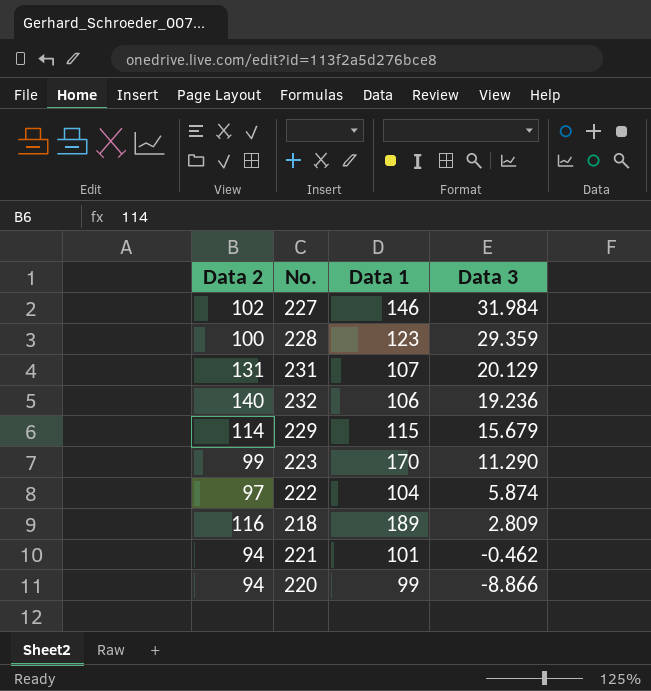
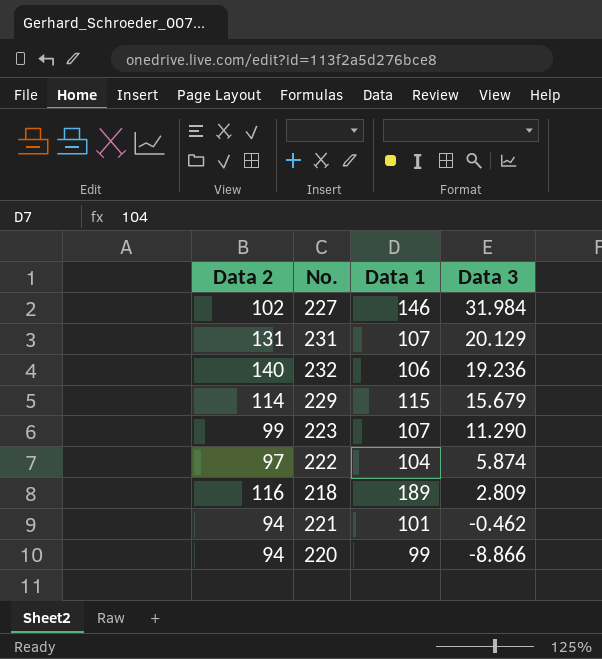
row 228: 100 | 123 | 29.359 -> none
223 | Data 1: 170 -> 107

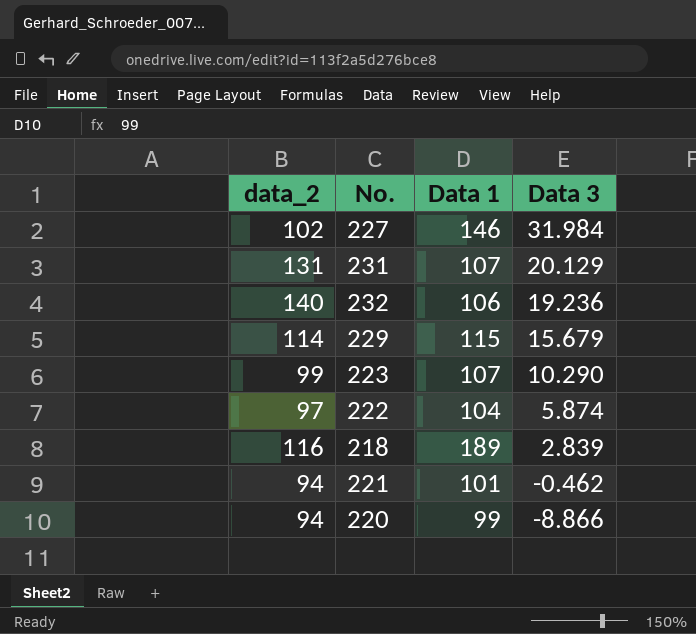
column name: Data 2 -> data_2
223 | Data 3: 11.290 -> 10.290
218 | Data 3: 2.809 -> 2.839

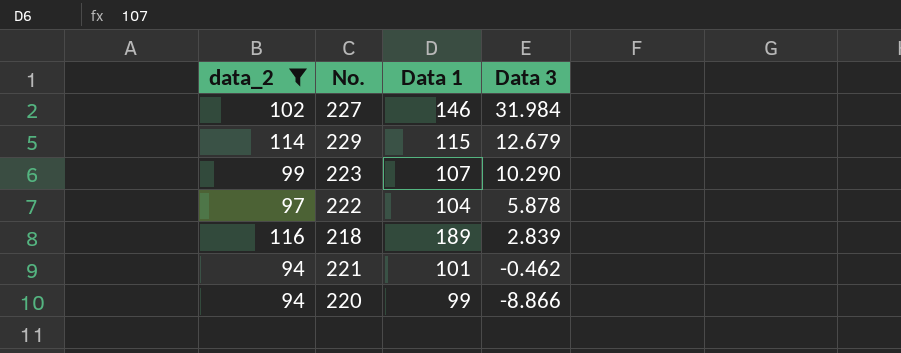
filter: none -> data_2 <= 116
229 | Data 3: 15.679 -> 12.679
222 | Data 3: 5.874 -> 5.878

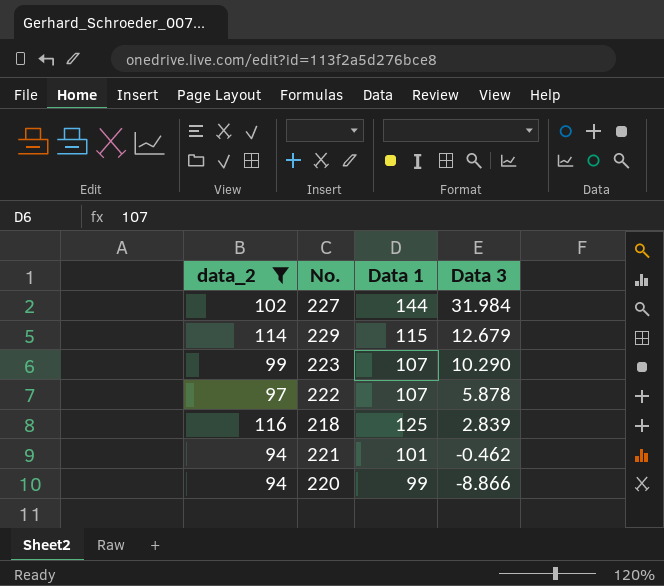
227 | Data 1: 146 -> 144
222 | Data 1: 104 -> 107
218 | Data 1: 189 -> 125

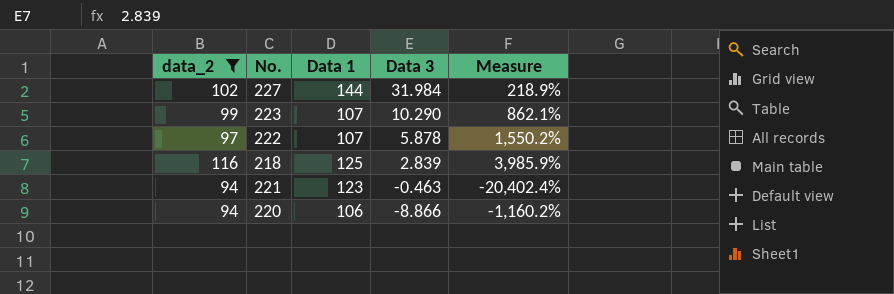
column Measure | formula: none -> ([data_2] - [Data 3]) / [Data 3]
row 229: 114 | 115 | 12.679 -> none
221 | Data 1: 101 -> 123
221 | Data 3: -0.462 -> -0.463
220 | Data 1: 99 -> 106

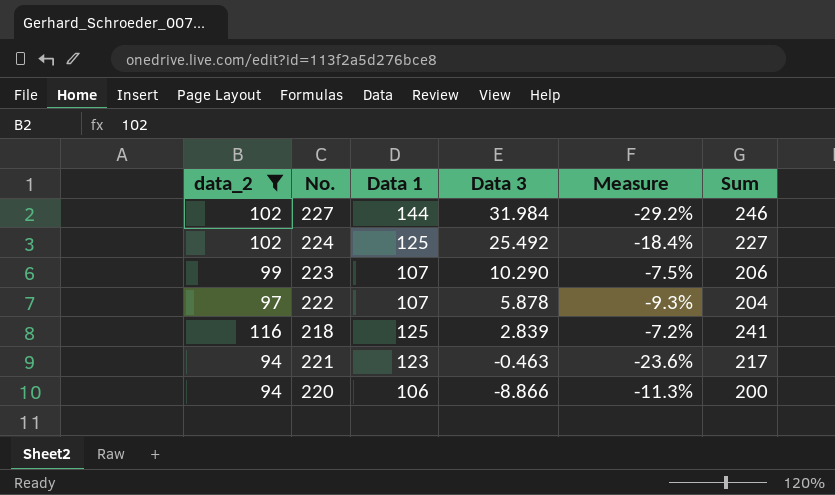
column Measure | formula: ([data_2] - [Data 3]) / [Data 3] -> ([data_2] - [Data 1]) / [Data 1]
column Sum | formula: none -> [data_2] + [Data 1]
row 224: none -> 102 | 125 | 25.492 | -18.4% | 227

